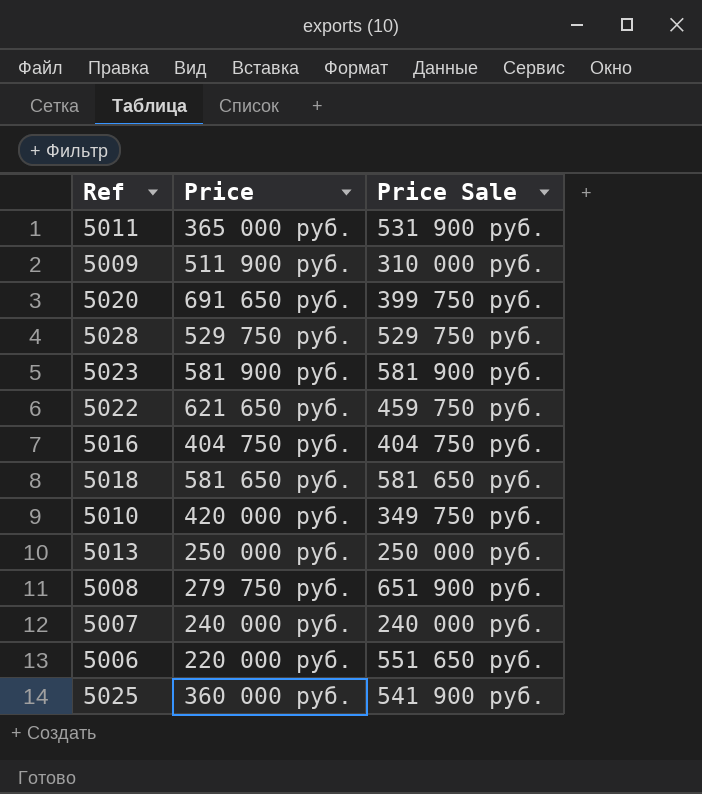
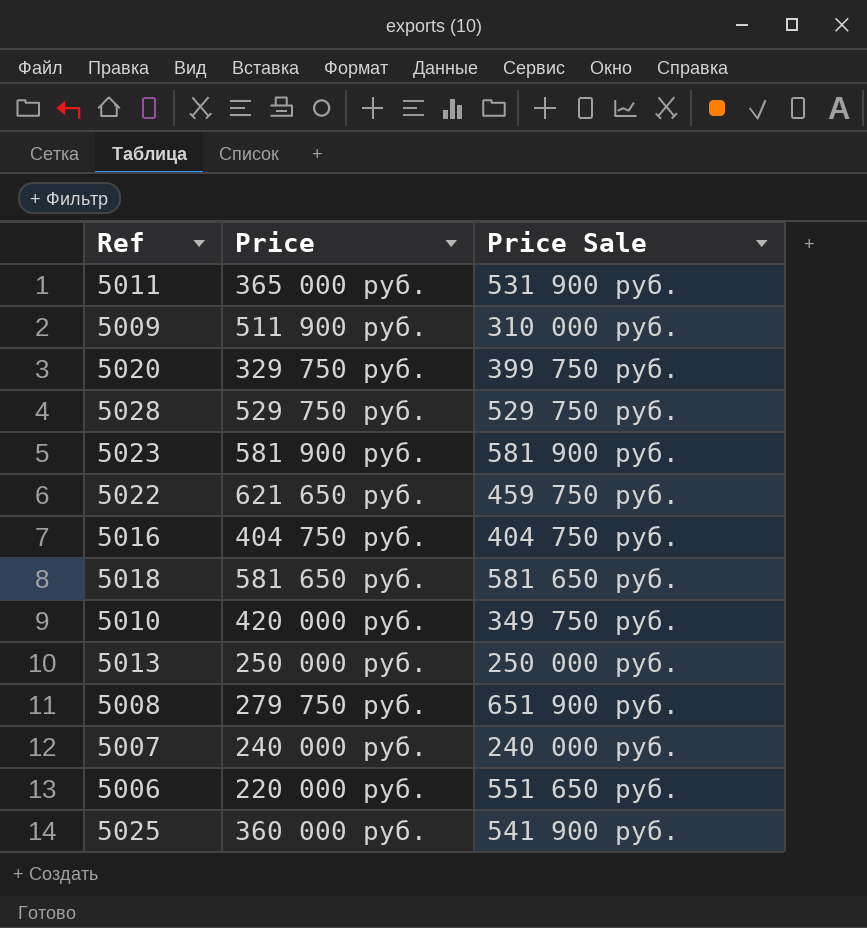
5020 | Price: 691 650 руб. -> 329 750 руб.

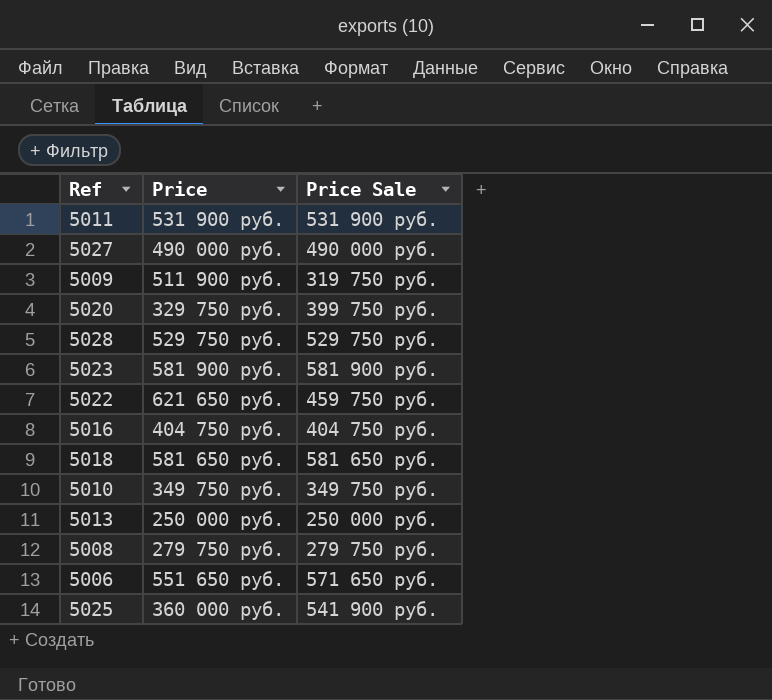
row 5007: 240 000 руб. | 240 000 руб. -> none
5011 | Price: 365 000 руб. -> 531 900 руб.
row 5027: none -> 490 000 руб. | 490 000 руб.
5009 | Price Sale: 310 000 руб. -> 319 750 руб.
5010 | Price: 420 000 руб. -> 349 750 руб.
5008 | Price Sale: 651 900 руб. -> 279 750 руб.
5006 | Price: 220 000 руб. -> 551 650 руб.
5006 | Price Sale: 551 650 руб. -> 571 650 руб.

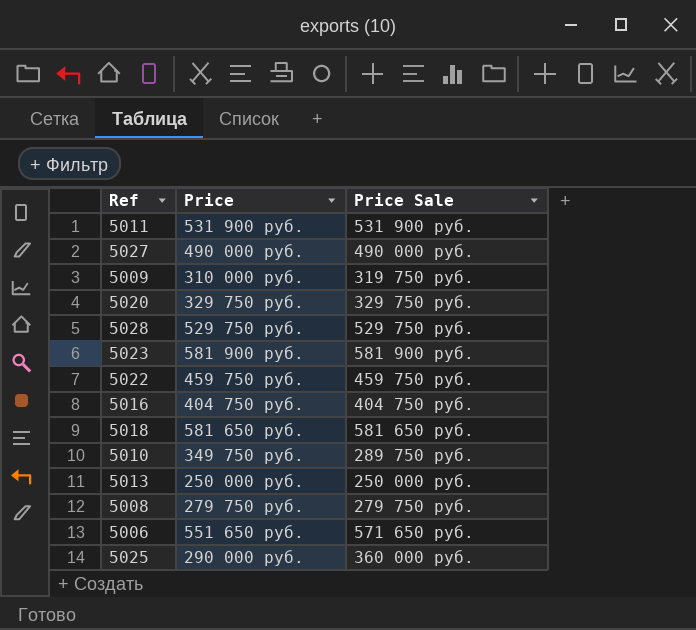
5009 | Price: 511 900 руб. -> 310 000 руб.
5020 | Price Sale: 399 750 руб. -> 329 750 руб.
5022 | Price: 621 650 руб. -> 459 750 руб.
5010 | Price Sale: 349 750 руб. -> 289 750 руб.
5025 | Price: 360 000 руб. -> 290 000 руб.
5025 | Price Sale: 541 900 руб. -> 360 000 руб.

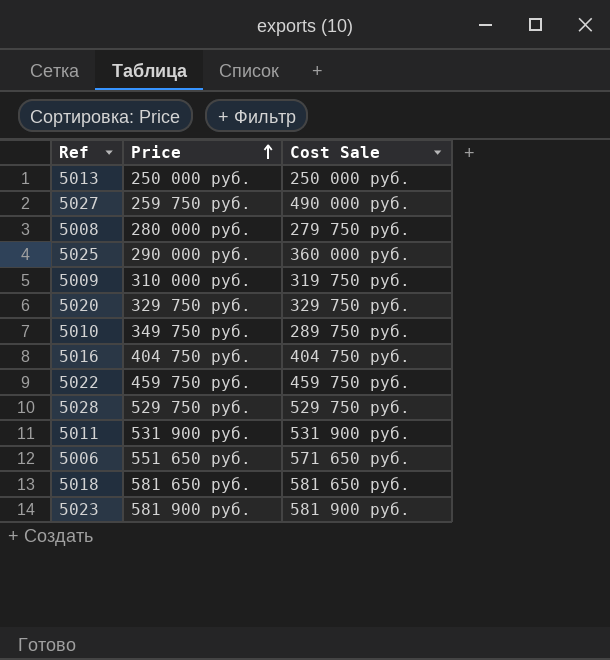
row order: none -> Price ascending
column name: Price Sale -> Cost Sale
5027 | Price: 490 000 руб. -> 259 750 руб.
5008 | Price: 279 750 руб. -> 280 000 руб.

